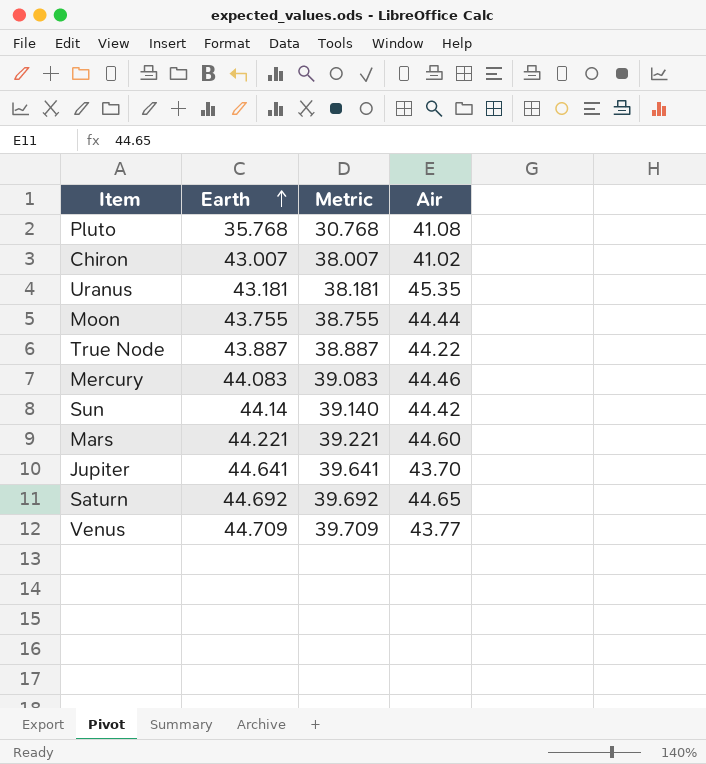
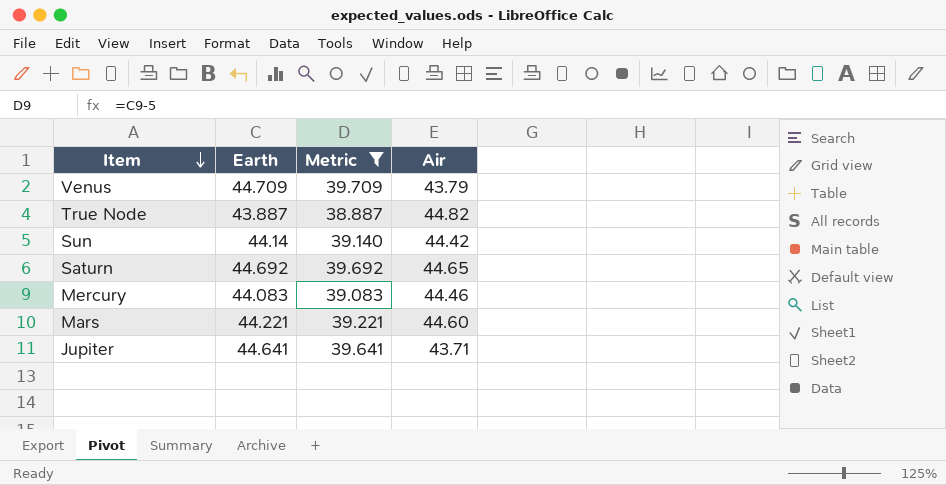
filter: none -> Metric >= 38.887
row order: Earth ascending -> Item descending
Venus | Air: 43.77 -> 43.79
True Node | Air: 44.22 -> 44.82
Jupiter | Air: 43.70 -> 43.71

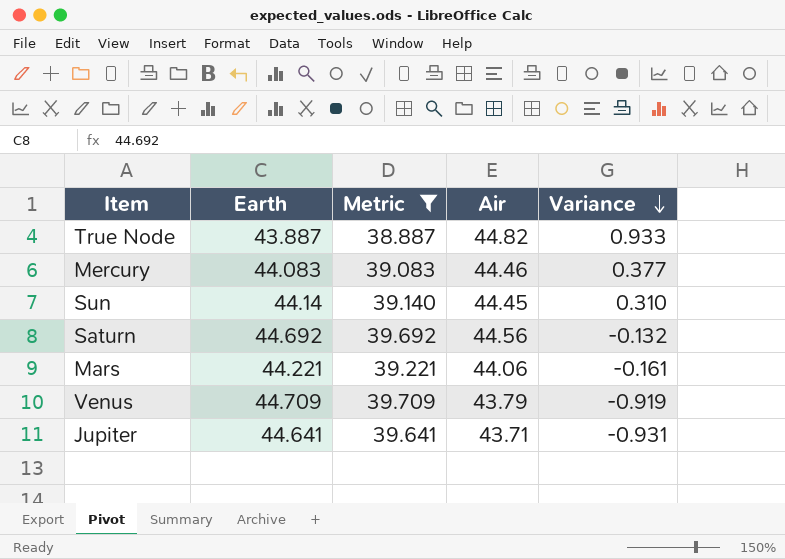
row order: Item descending -> Variance descending
column Variance | formula: none -> [Air] - [Earth]
Sun | Air: 44.42 -> 44.45
Saturn | Air: 44.65 -> 44.56
Mars | Air: 44.60 -> 44.06

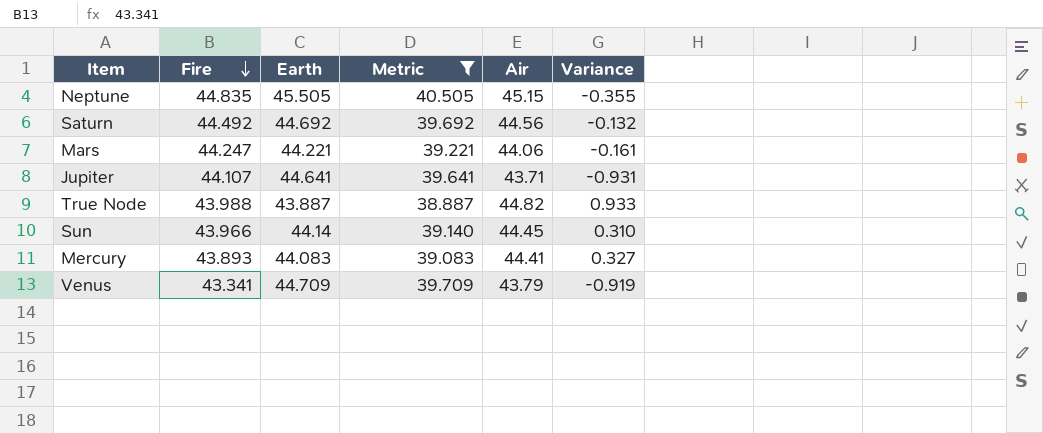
row order: Variance descending -> Fire descending
column Fire | position: none -> 2
row Neptune: none -> 44.835 | 45.505 | 40.505 | 45.15 | -0.355
Mercury | Air: 44.46 -> 44.41
Mercury | Variance: 0.377 -> 0.327

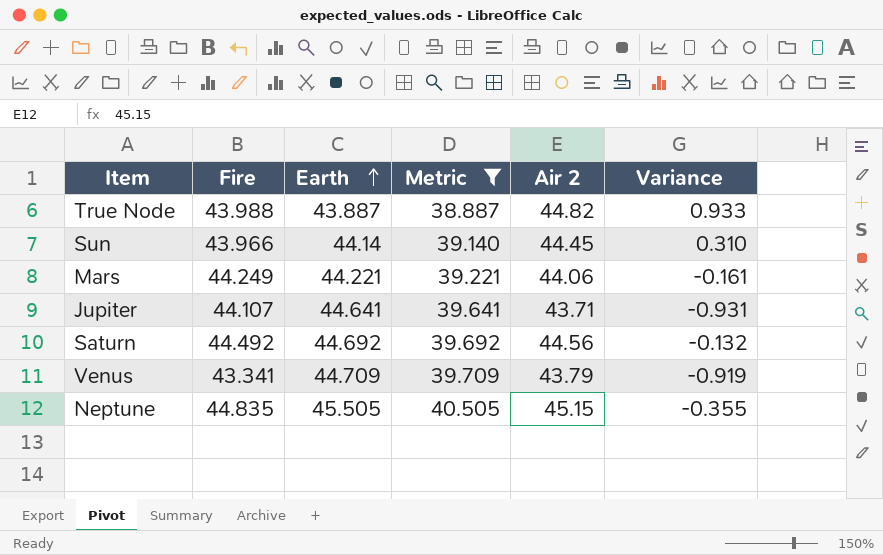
row order: Fire descending -> Earth ascending
column name: Air -> Air 2
row Mercury: 43.893 | 44.083 | 39.083 | 44.41 | 0.327 -> none
Mars | Fire: 44.247 -> 44.249

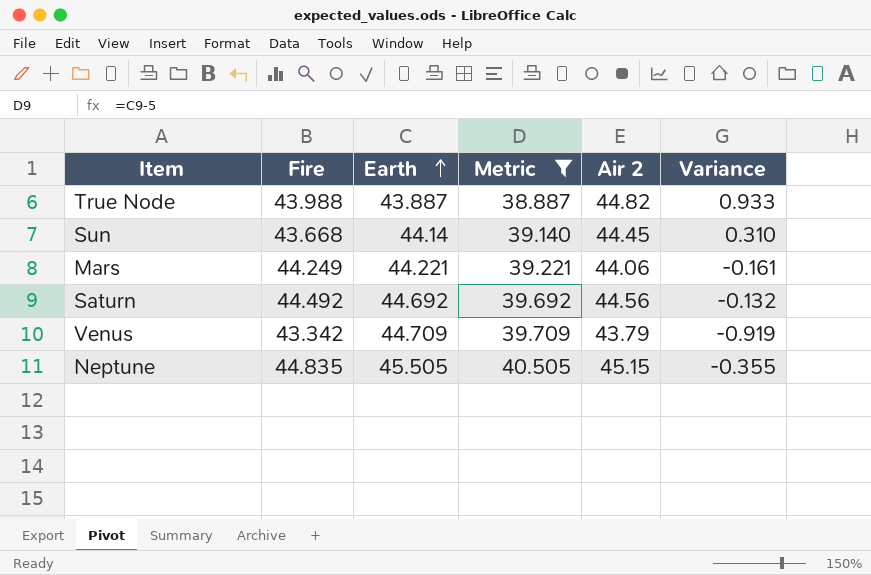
row Jupiter: 44.107 | 44.641 | 39.641 | 43.71 | -0.931 -> none
Sun | Fire: 43.966 -> 43.668
Venus | Fire: 43.341 -> 43.342

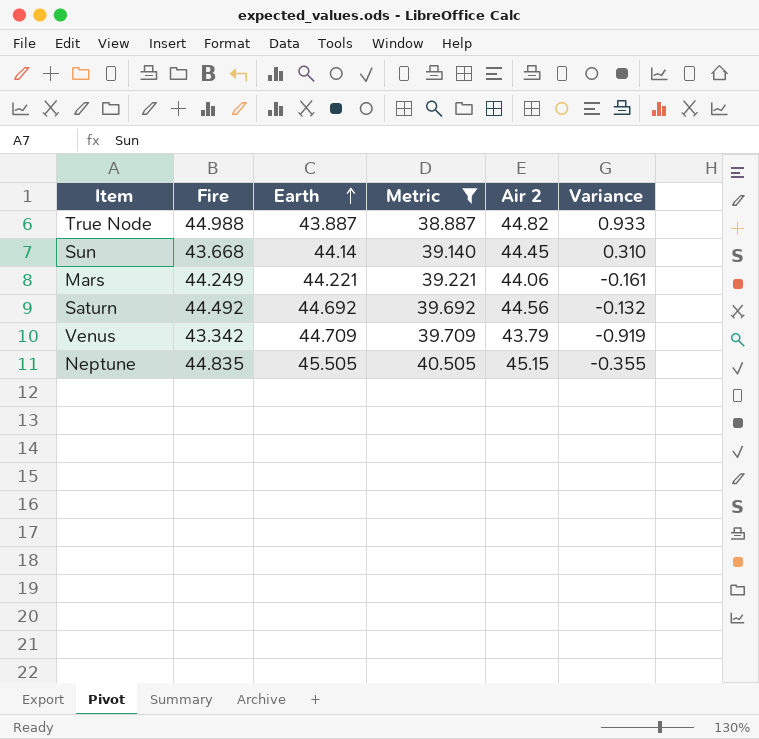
True Node | Fire: 43.988 -> 44.988

